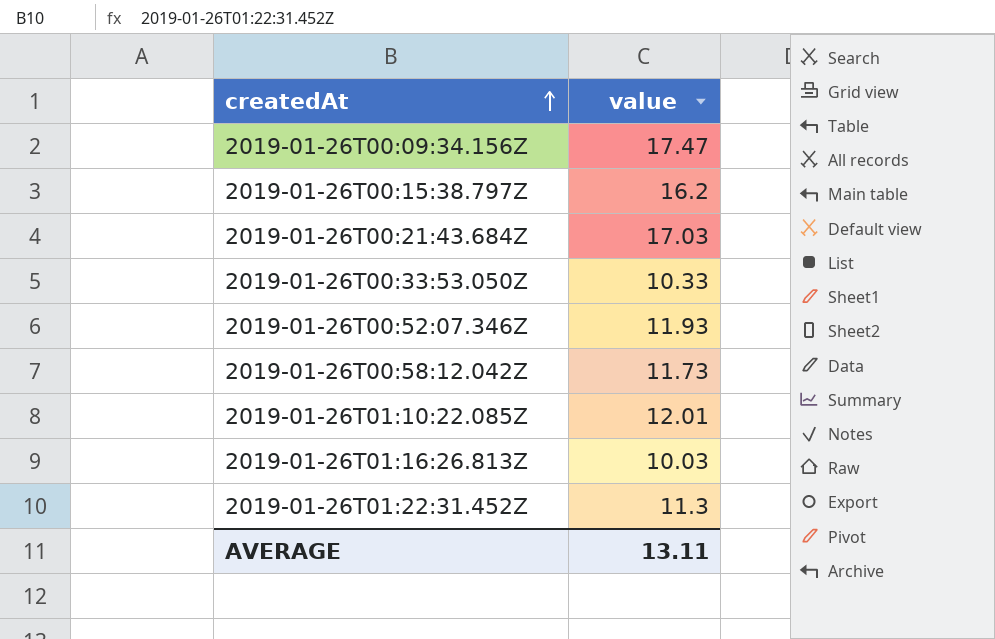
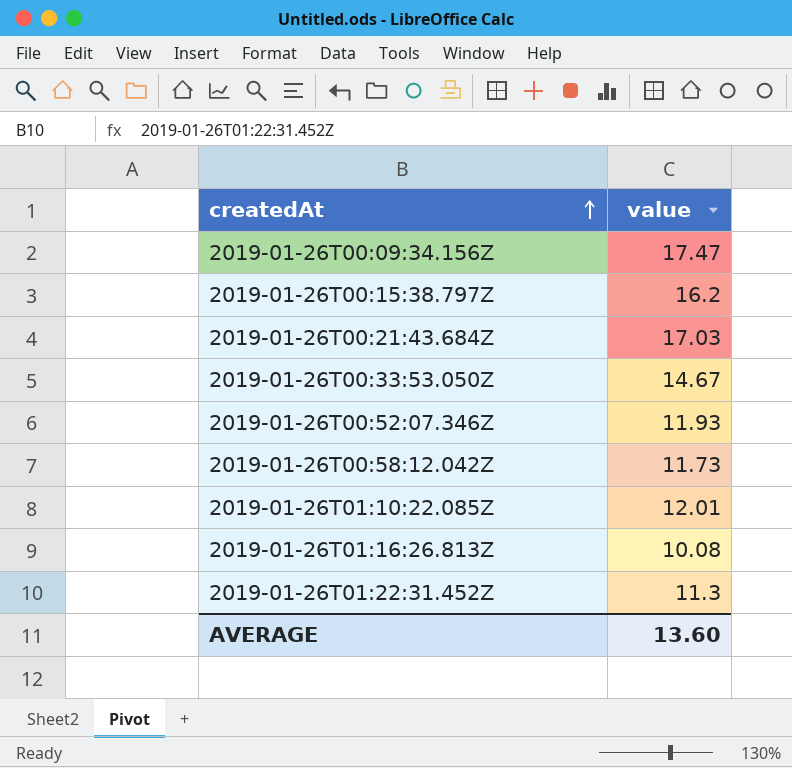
2019-01-26T00:33:53.050Z | value: 10.33 -> 14.67
2019-01-26T01:16:26.813Z | value: 10.03 -> 10.08
AVERAGE | value: 13.11 -> 13.60

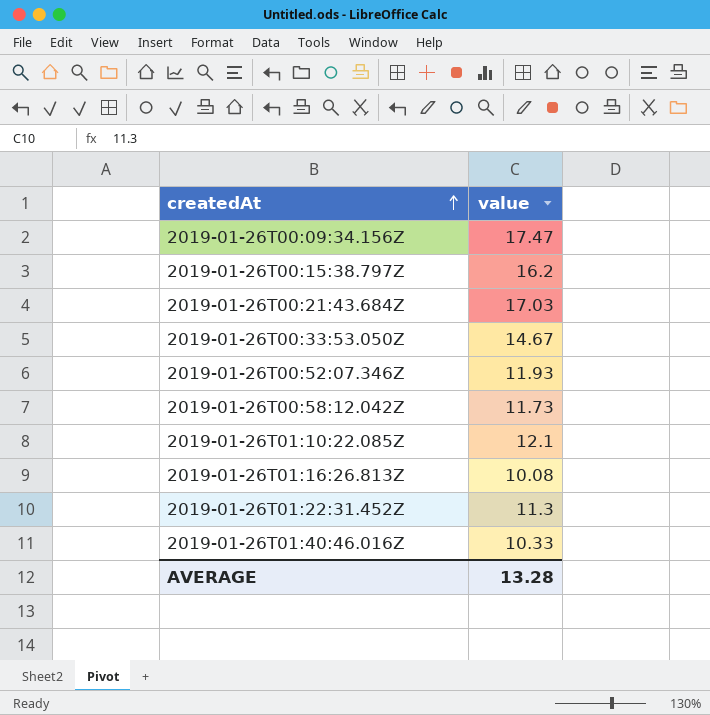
2019-01-26T01:10:22.085Z | value: 12.01 -> 12.1
row 2019-01-26T01:40:46.016Z: none -> 10.33
AVERAGE | value: 13.60 -> 13.28

